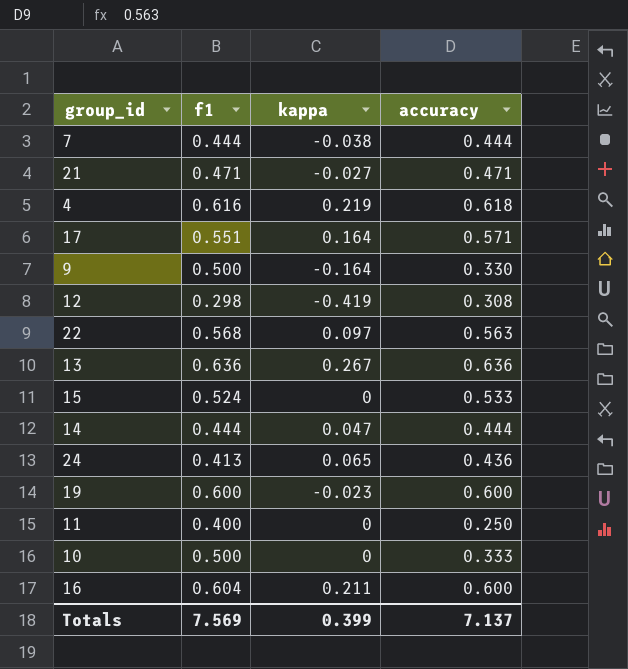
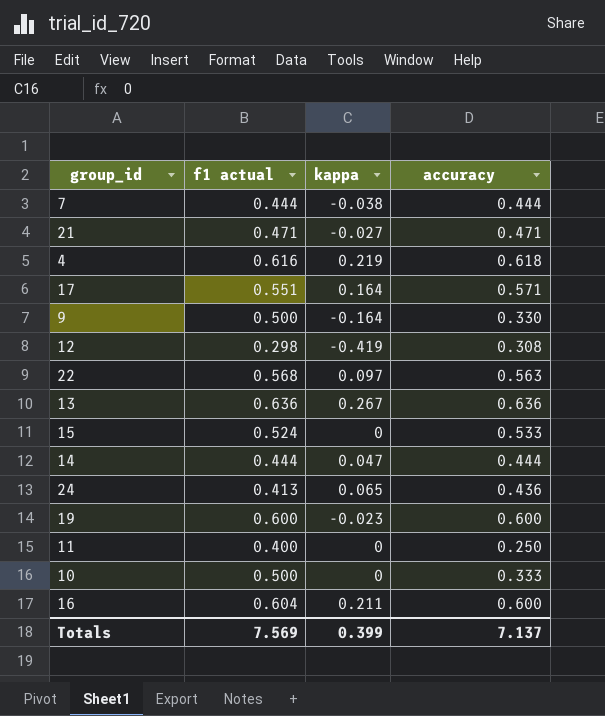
column name: f1 -> f1 actual

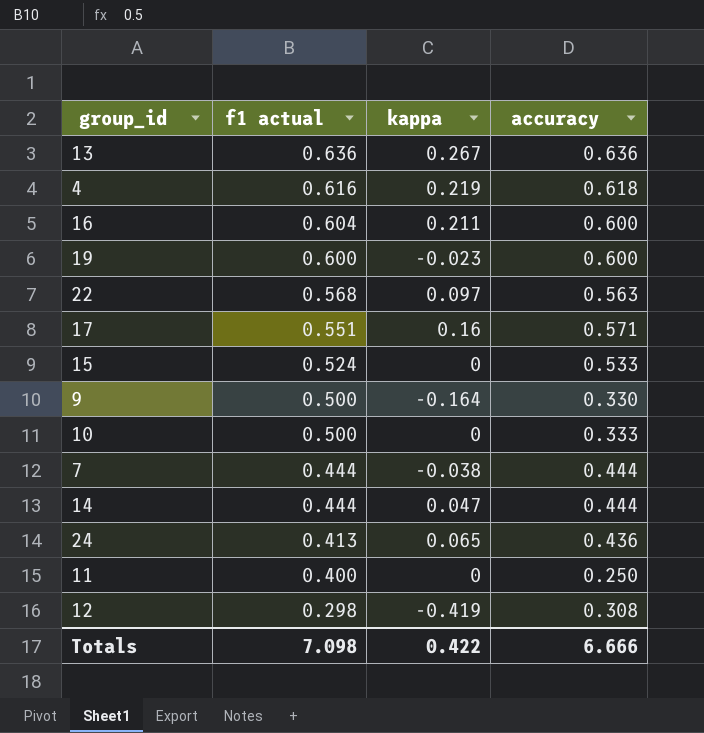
row order: none -> f1 actual descending
row 21: 0.471 | -0.027 | 0.471 -> none
17 | kappa: 0.164 -> 0.16
Totals | f1 actual: 7.569 -> 7.098
Totals | kappa: 0.399 -> 0.422
Totals | accuracy: 7.137 -> 6.666

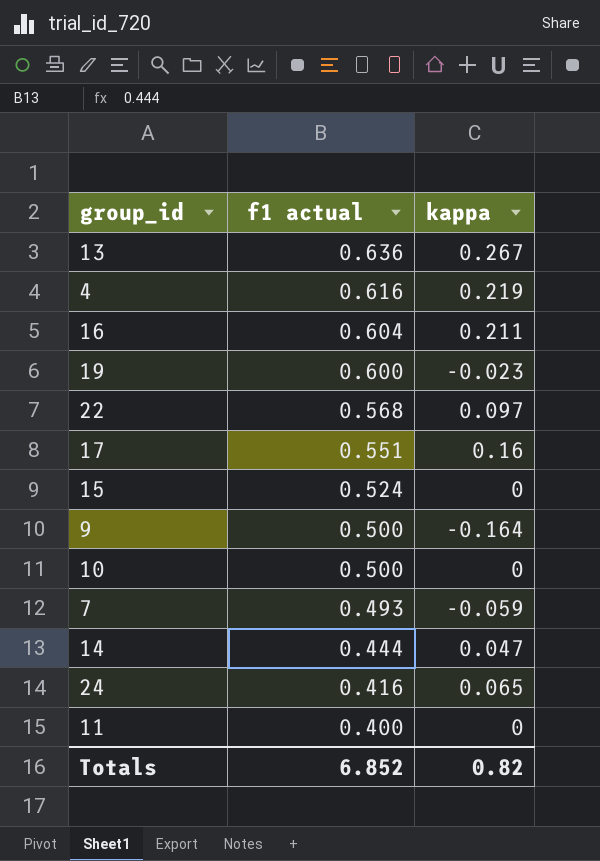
column accuracy | position: 4 -> none
row 12: 0.298 | -0.419 | 0.308 -> none
7 | f1 actual: 0.444 -> 0.493
7 | kappa: -0.038 -> -0.059
24 | f1 actual: 0.413 -> 0.416
Totals | f1 actual: 7.098 -> 6.852
Totals | kappa: 0.422 -> 0.82

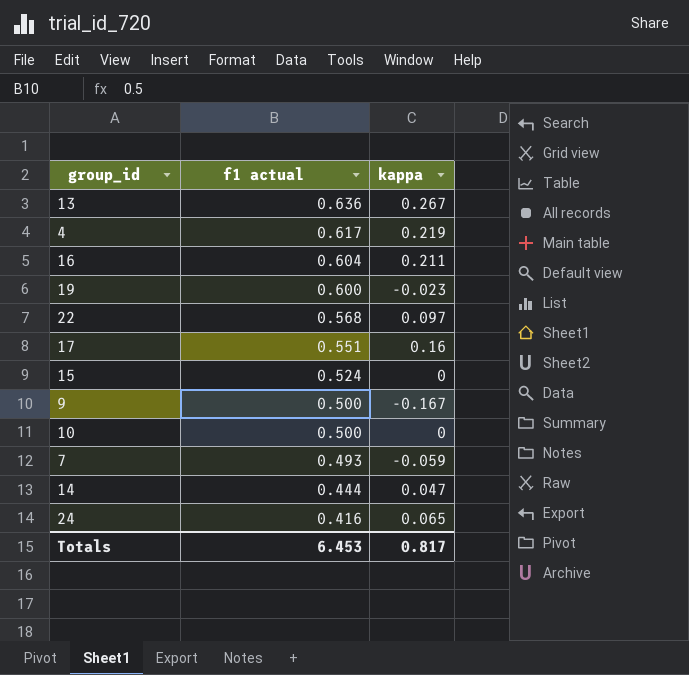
row 11: 0.400 | 0 -> none
4 | f1 actual: 0.616 -> 0.617
9 | kappa: -0.164 -> -0.167
Totals | f1 actual: 6.852 -> 6.453
Totals | kappa: 0.82 -> 0.817

